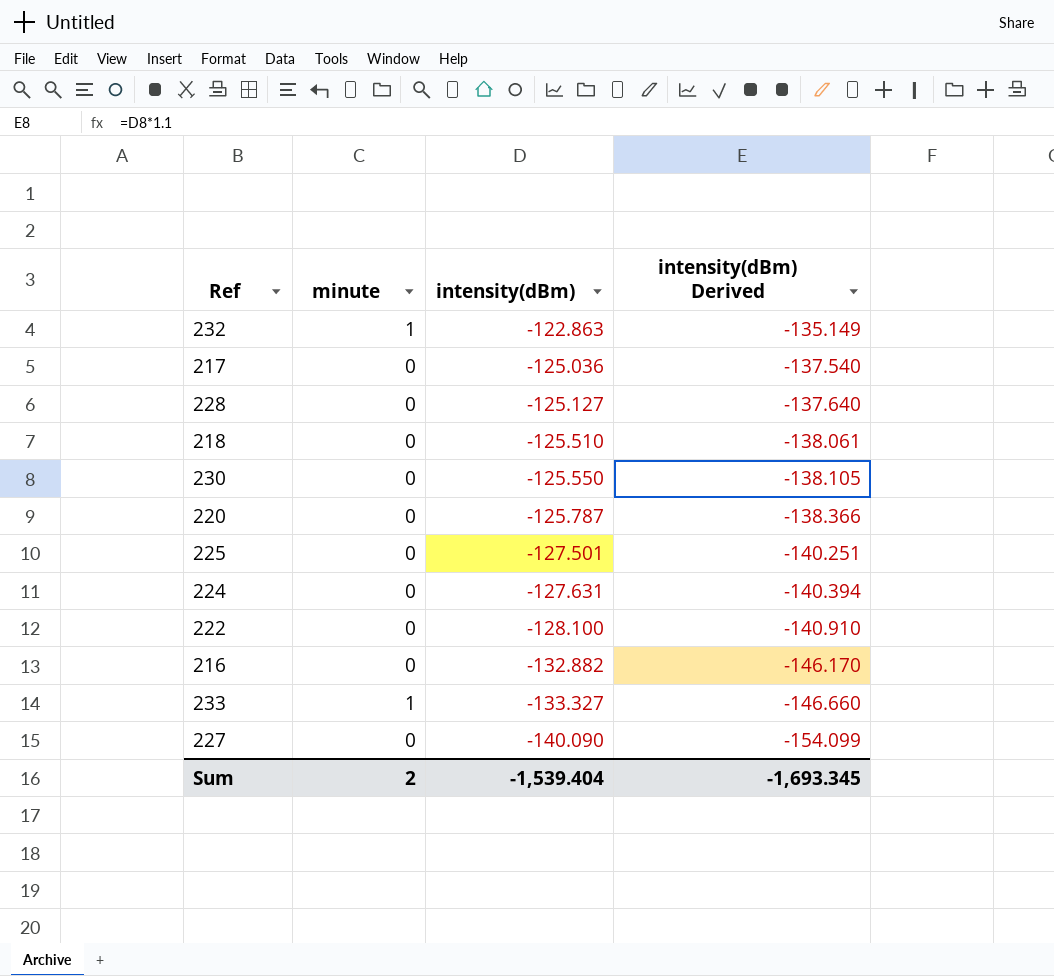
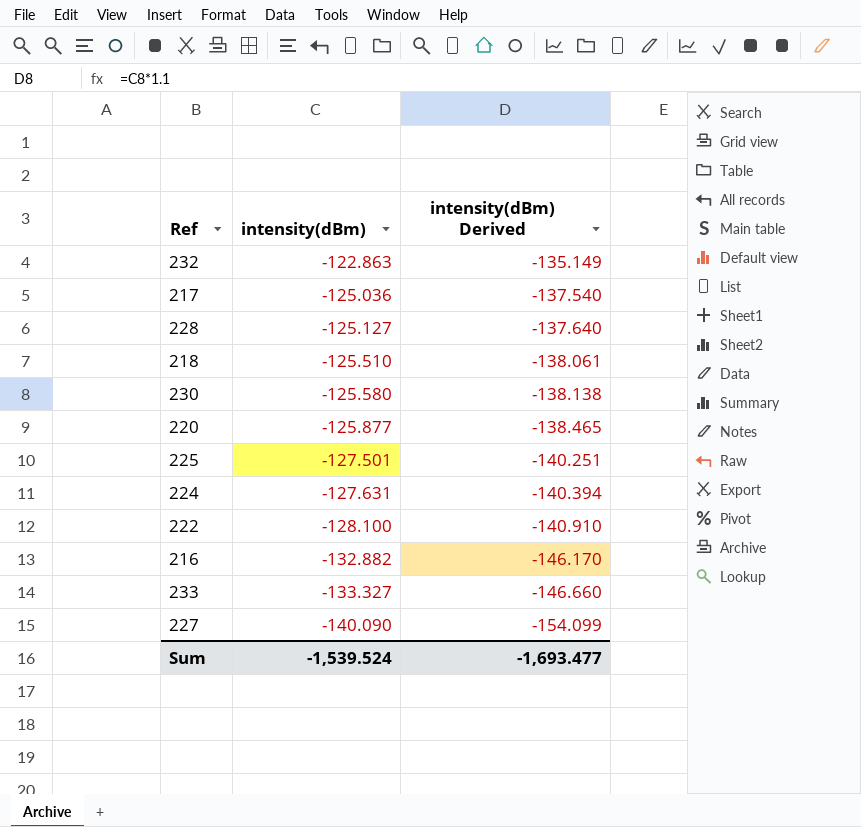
column minute | position: 2 -> none
230 | intensity(dBm): -125.550 -> -125.580
230 | intensity(dBm) Derived: -138.105 -> -138.138
220 | intensity(dBm): -125.787 -> -125.877
220 | intensity(dBm) Derived: -138.366 -> -138.465
Sum | intensity(dBm): -1,539.404 -> -1,539.524
Sum | intensity(dBm) Derived: -1,693.345 -> -1,693.477

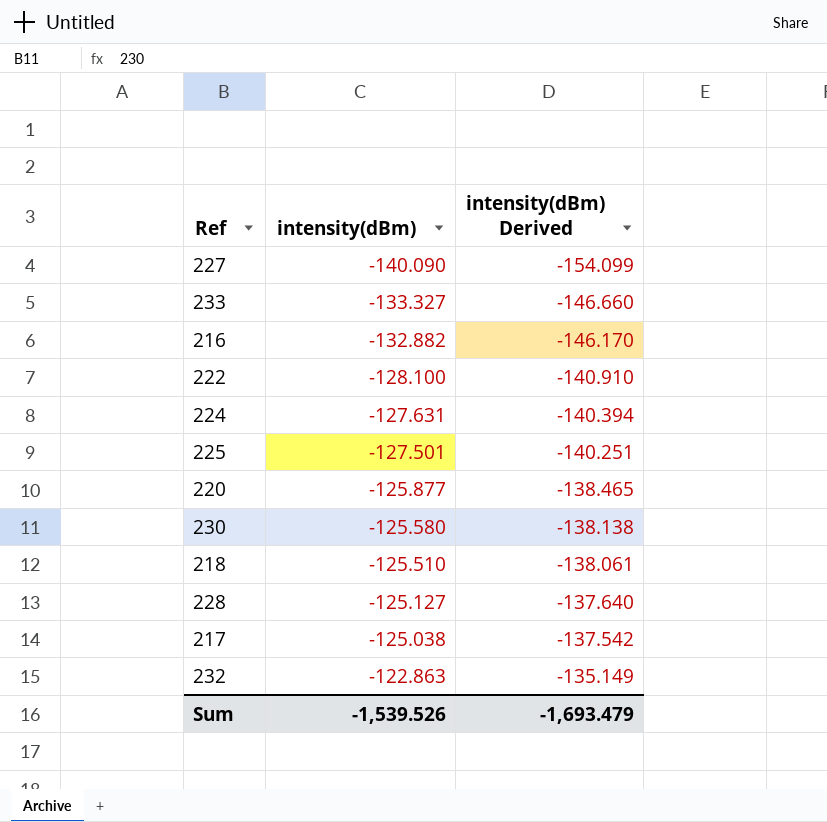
row order: intensity(dBm) descending -> intensity(dBm) ascending
217 | intensity(dBm): -125.036 -> -125.038
217 | intensity(dBm) Derived: -137.540 -> -137.542
Sum | intensity(dBm): -1,539.524 -> -1,539.526
Sum | intensity(dBm) Derived: -1,693.477 -> -1,693.479

